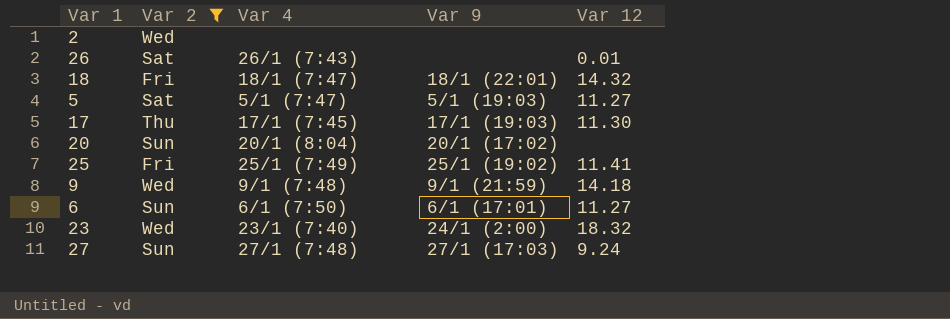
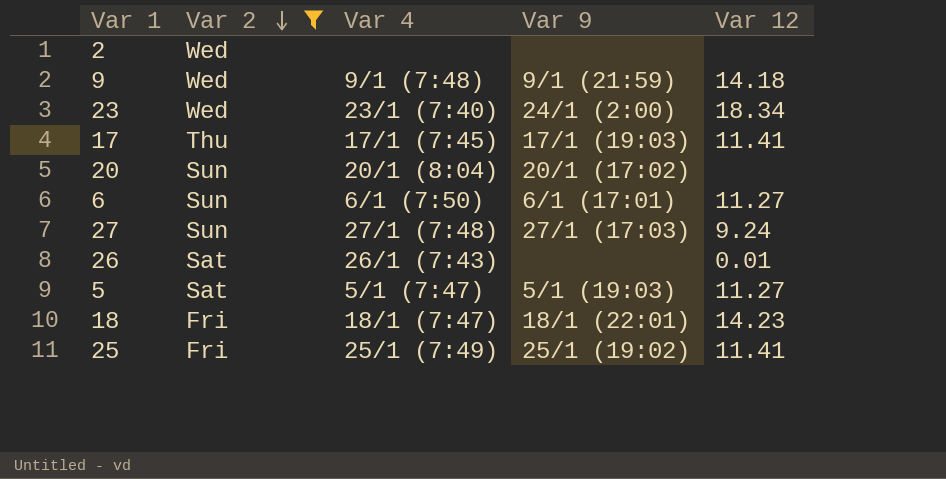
row order: none -> Var 2 descending
23 | Var 12: 18.32 -> 18.34
17 | Var 12: 11.30 -> 11.41
18 | Var 12: 14.32 -> 14.23

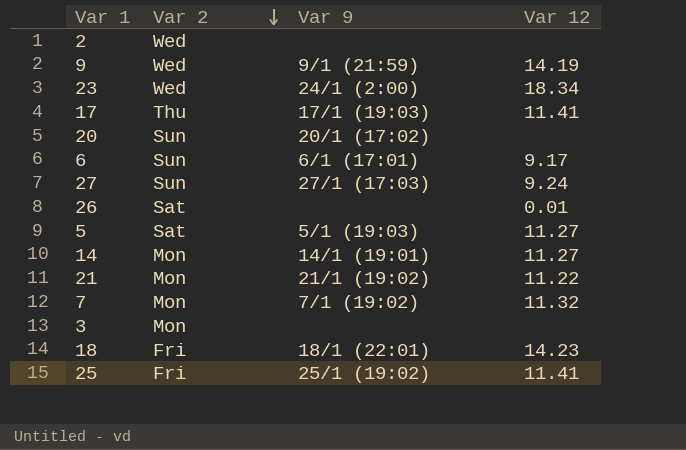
filter: Var 2 != Mon -> none
column Var 4 | position: 3 -> none
9 | Var 12: 14.18 -> 14.19
6 | Var 12: 11.27 -> 9.17

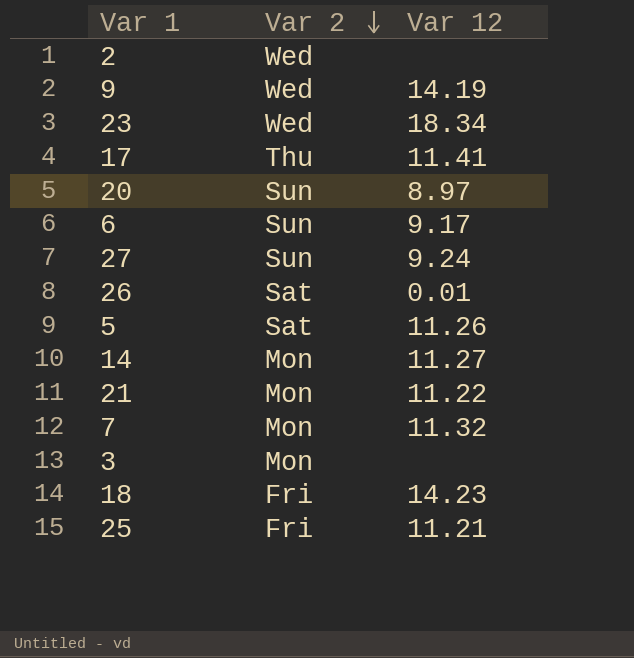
column Var 9 | position: 3 -> none
20 | Var 12: none -> 8.97
5 | Var 12: 11.27 -> 11.26
25 | Var 12: 11.41 -> 11.21

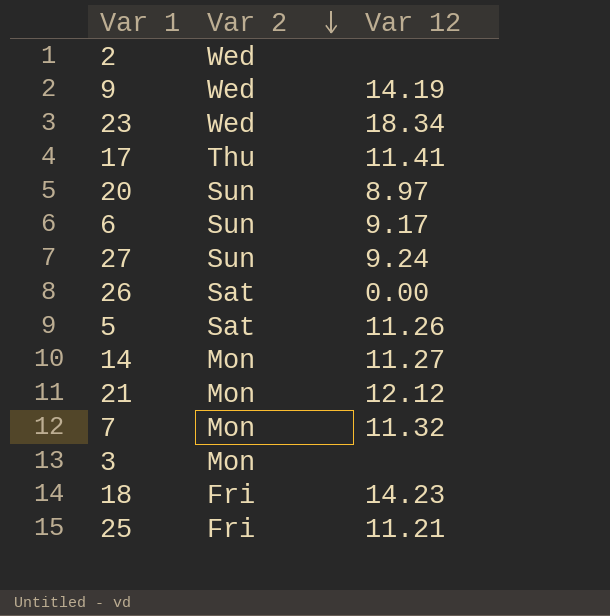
26 | Var 12: 0.01 -> 0.00
21 | Var 12: 11.22 -> 12.12

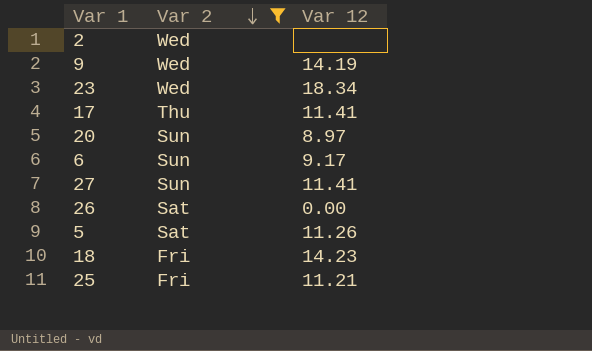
filter: none -> Var 2 != Mon
27 | Var 12: 9.24 -> 11.41

